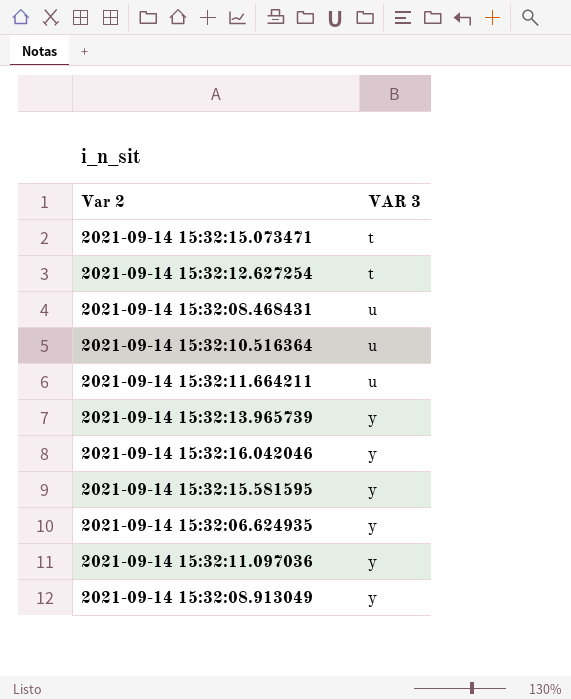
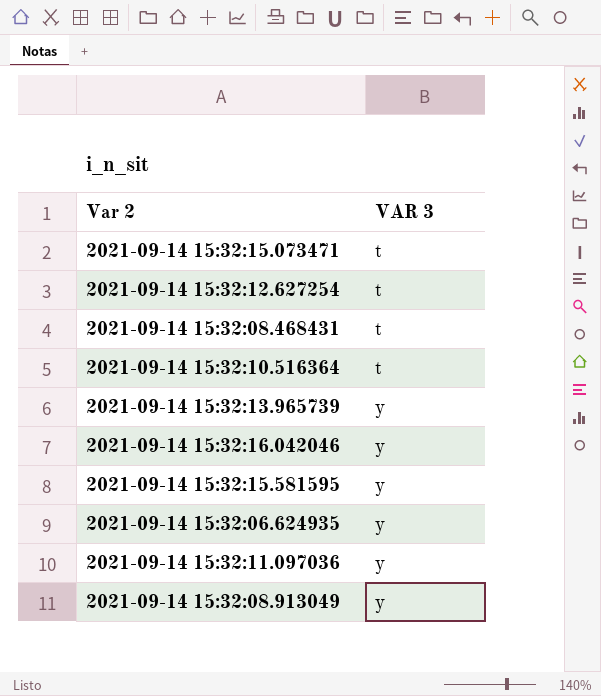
row 2021-09-14 15:32:11.664211: u -> none
2021-09-14 15:32:08.468431 | VAR 3: u -> t
2021-09-14 15:32:10.516364 | VAR 3: u -> t

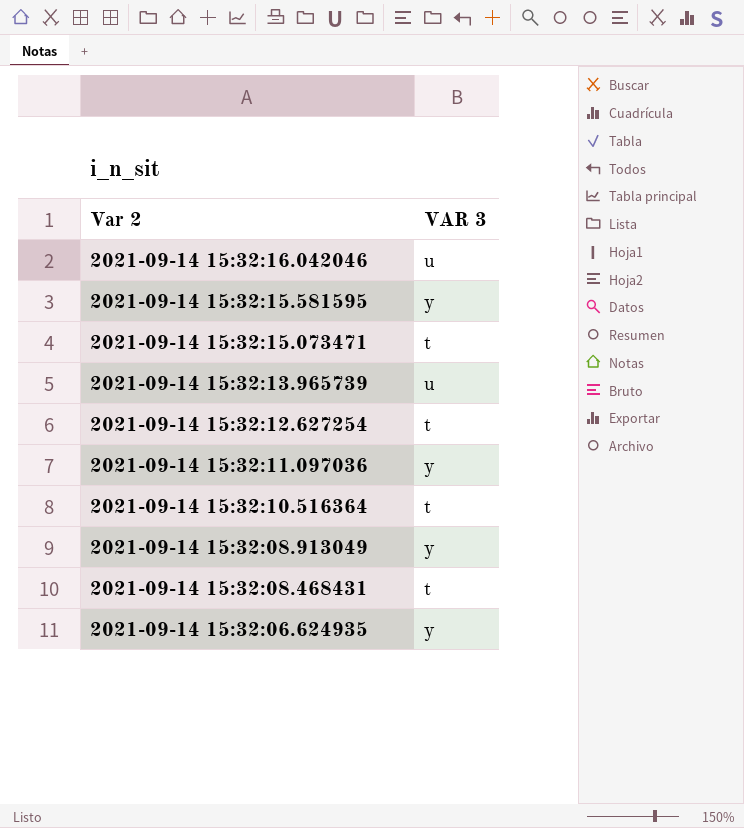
row order: VAR 3 ascending -> Var 2 descending
2021-09-14 15:32:16.042046 | VAR 3: y -> u
2021-09-14 15:32:13.965739 | VAR 3: y -> u

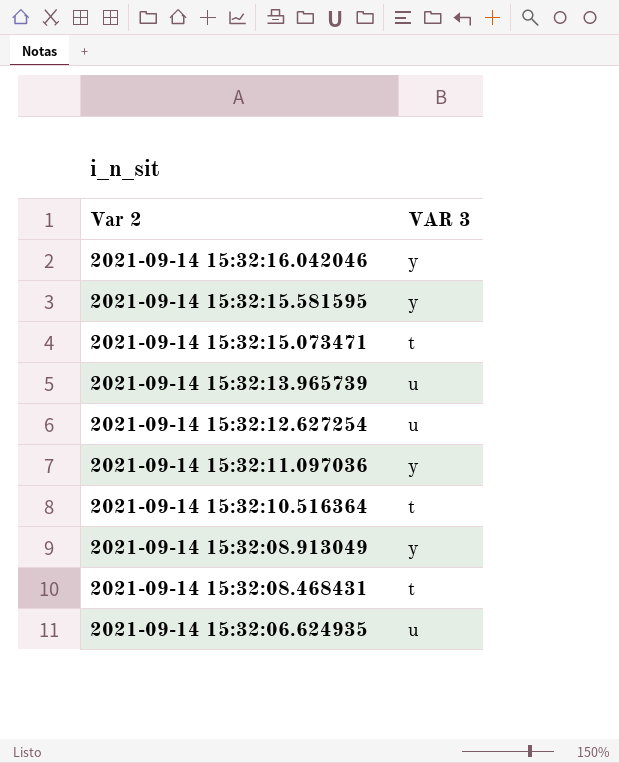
2021-09-14 15:32:16.042046 | VAR 3: u -> y
2021-09-14 15:32:12.627254 | VAR 3: t -> u
2021-09-14 15:32:06.624935 | VAR 3: y -> u

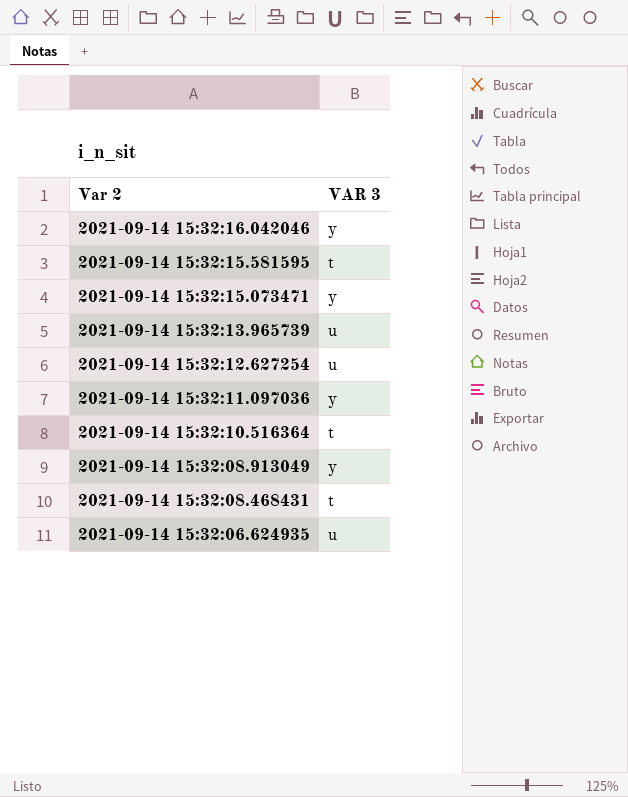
2021-09-14 15:32:15.581595 | VAR 3: y -> t
2021-09-14 15:32:15.073471 | VAR 3: t -> y

